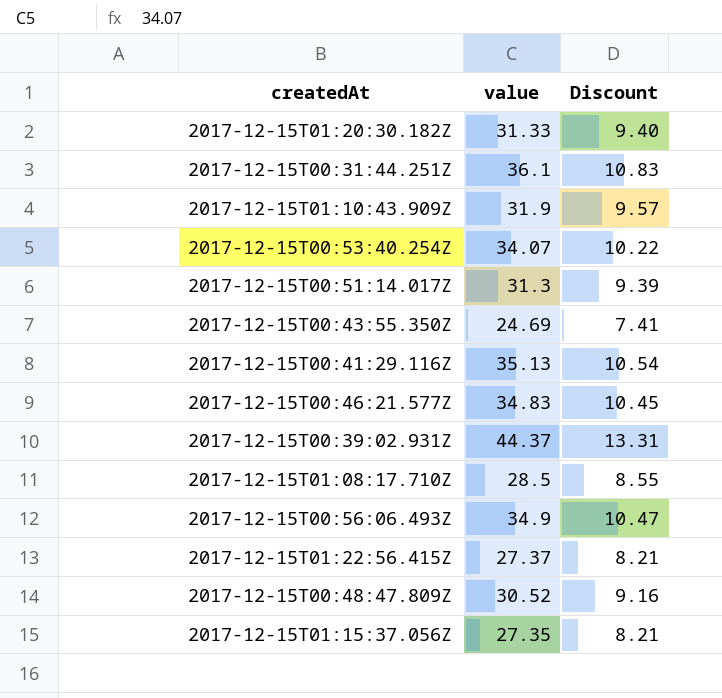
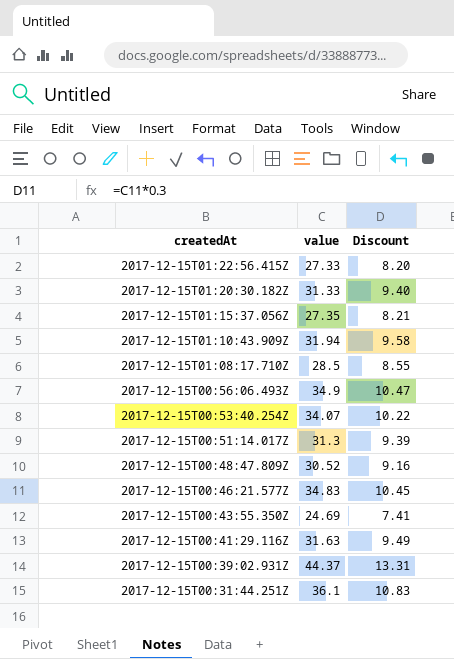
row order: none -> createdAt descending
2017-12-15T01:22:56.415Z | value: 27.37 -> 27.33
2017-12-15T01:22:56.415Z | Discount: 8.21 -> 8.20
2017-12-15T01:10:43.909Z | value: 31.9 -> 31.94
2017-12-15T01:10:43.909Z | Discount: 9.57 -> 9.58
2017-12-15T00:41:29.116Z | value: 35.13 -> 31.63
2017-12-15T00:41:29.116Z | Discount: 10.54 -> 9.49

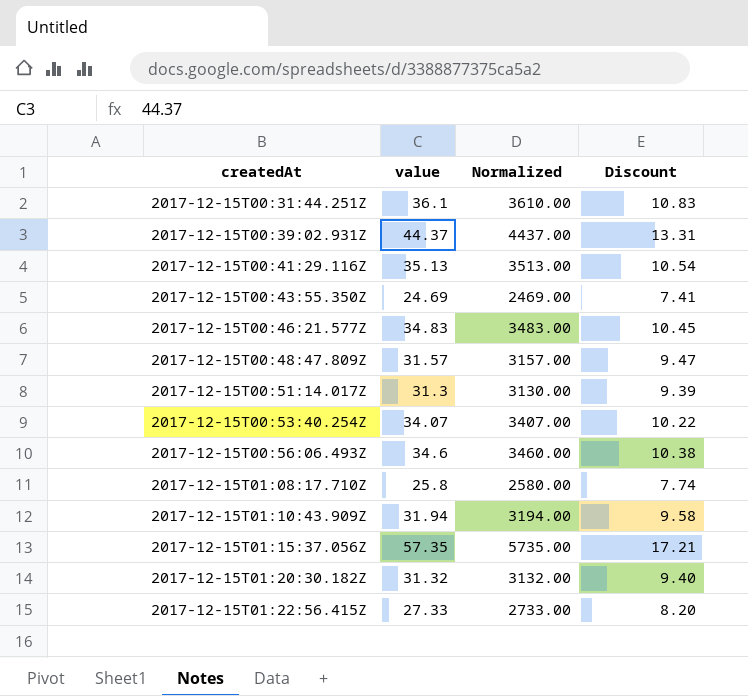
row order: createdAt descending -> createdAt ascending
column Normalized | formula: none -> [value] * 100
2017-12-15T00:41:29.116Z | value: 31.63 -> 35.13
2017-12-15T00:41:29.116Z | Discount: 9.49 -> 10.54
2017-12-15T00:48:47.809Z | value: 30.52 -> 31.57
2017-12-15T00:48:47.809Z | Discount: 9.16 -> 9.47
2017-12-15T00:56:06.493Z | value: 34.9 -> 34.6
2017-12-15T00:56:06.493Z | Discount: 10.47 -> 10.38
2017-12-15T01:08:17.710Z | value: 28.5 -> 25.8
2017-12-15T01:08:17.710Z | Discount: 8.55 -> 7.74
2017-12-15T01:15:37.056Z | value: 27.35 -> 57.35
2017-12-15T01:15:37.056Z | Discount: 8.21 -> 17.21
2017-12-15T01:20:30.182Z | value: 31.33 -> 31.32

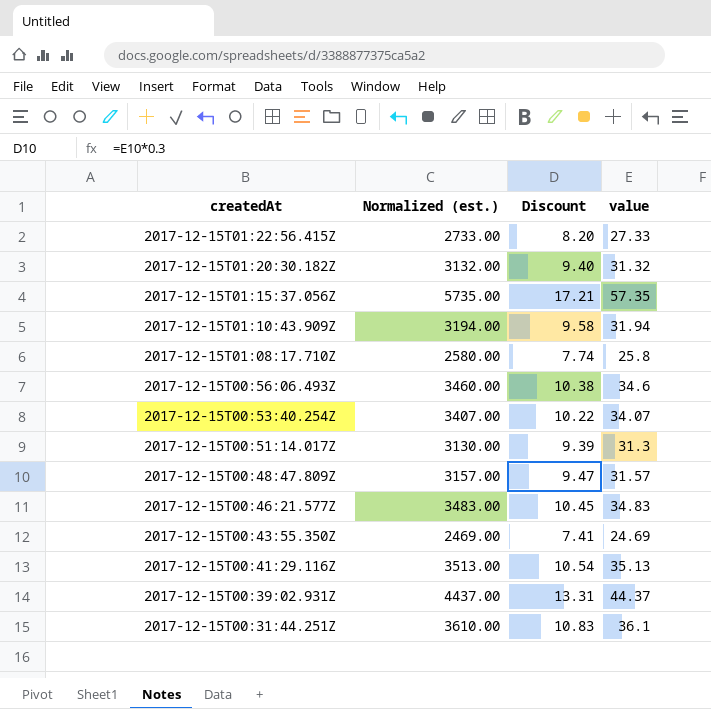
row order: createdAt ascending -> createdAt descending
column name: Normalized -> Normalized (est.)
column value | position: 2 -> 4

